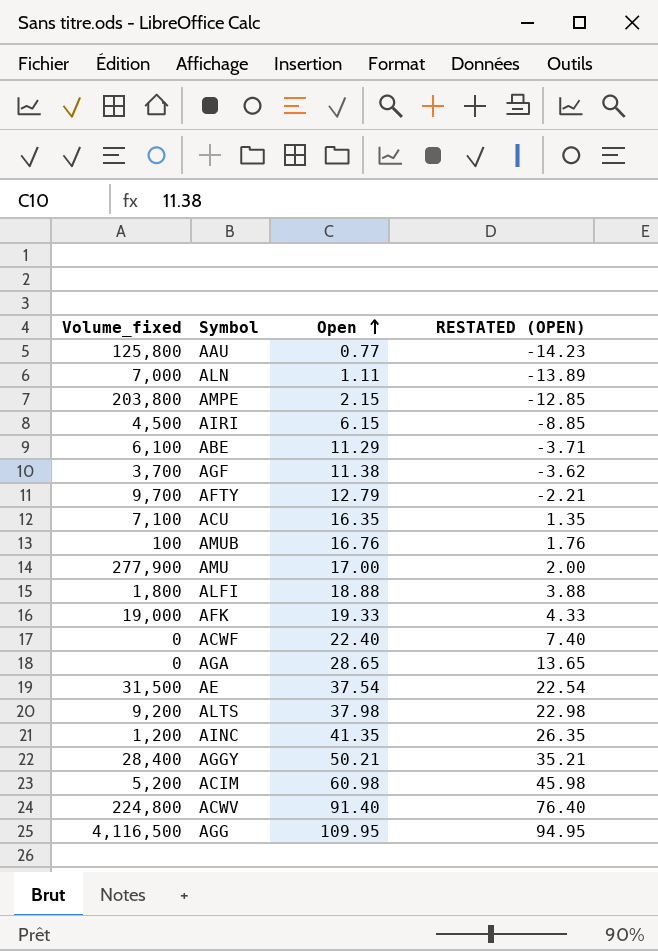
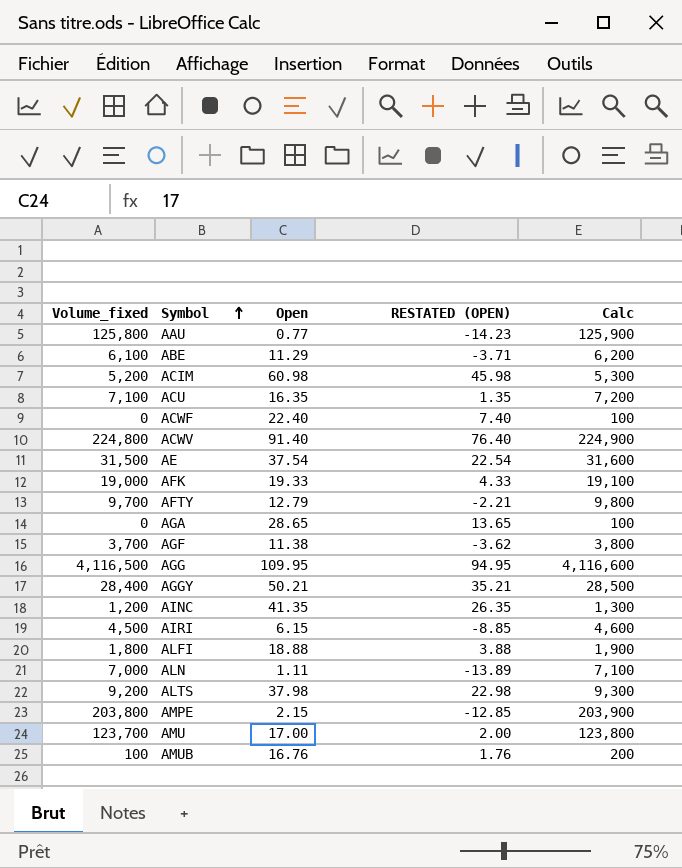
row order: Open ascending -> Symbol ascending
column Calc | formula: none -> [Volume_fixed] + 100
AMU | Volume_fixed: 277,900 -> 123,700

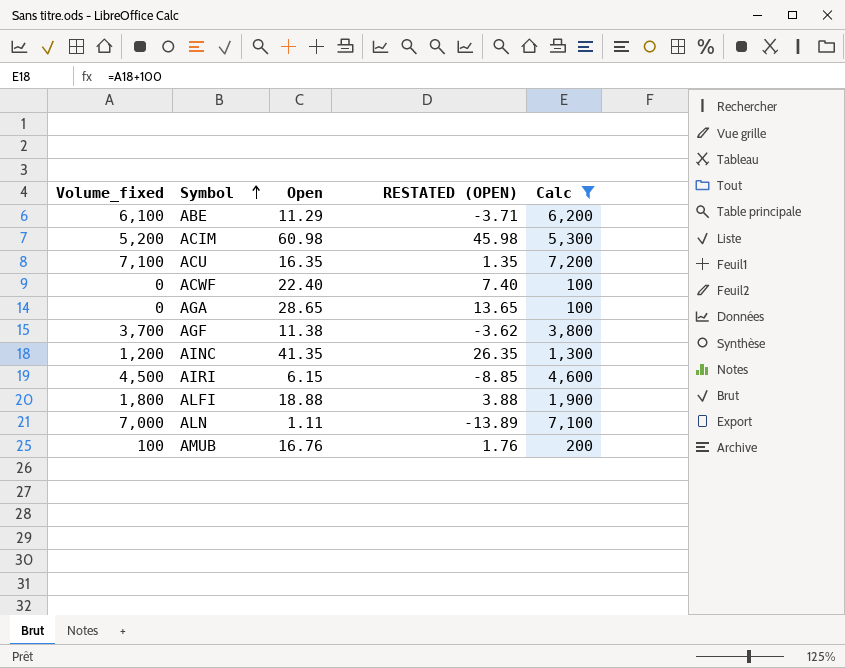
filter: none -> Calc <= 7,200

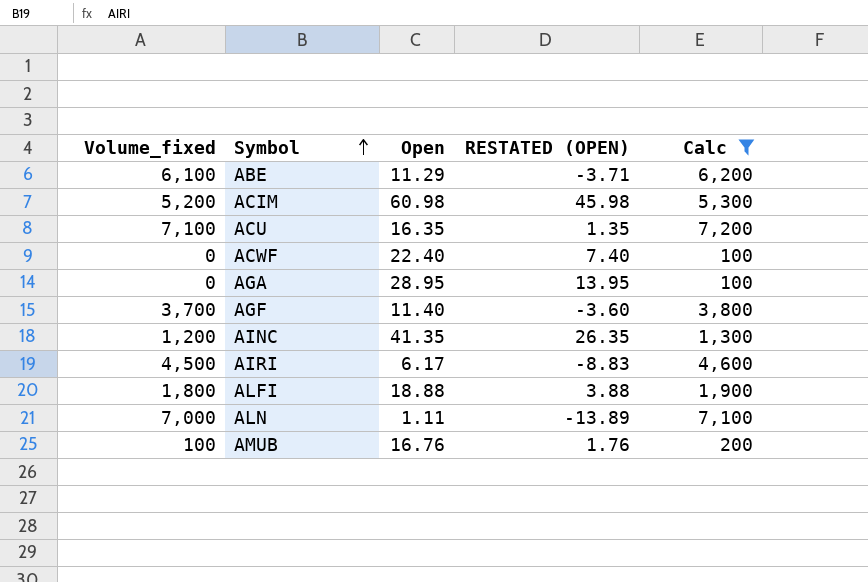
AGA | Open: 28.65 -> 28.95
AGA | RESTATED (OPEN): 13.65 -> 13.95
AGF | Open: 11.38 -> 11.40
AGF | RESTATED (OPEN): -3.62 -> -3.60
AIRI | Open: 6.15 -> 6.17
AIRI | RESTATED (OPEN): -8.85 -> -8.83

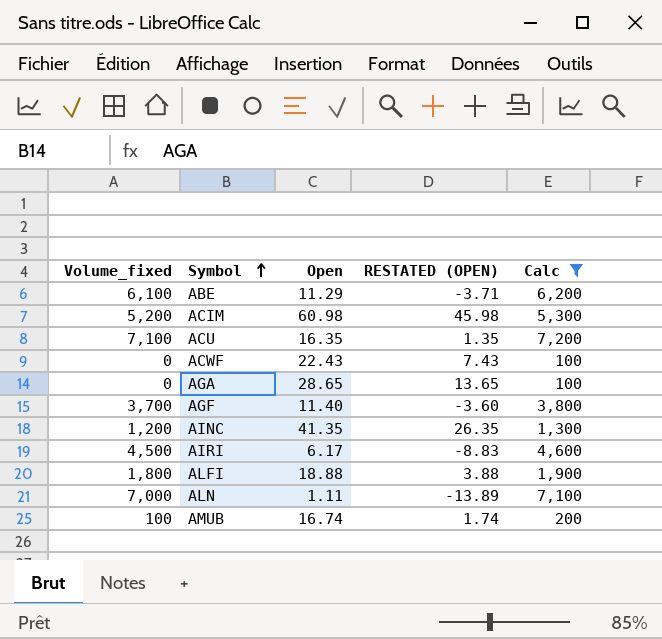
ACWF | Open: 22.40 -> 22.43
ACWF | RESTATED (OPEN): 7.40 -> 7.43
AGA | Open: 28.95 -> 28.65
AGA | RESTATED (OPEN): 13.95 -> 13.65
AMUB | Open: 16.76 -> 16.74
AMUB | RESTATED (OPEN): 1.76 -> 1.74

